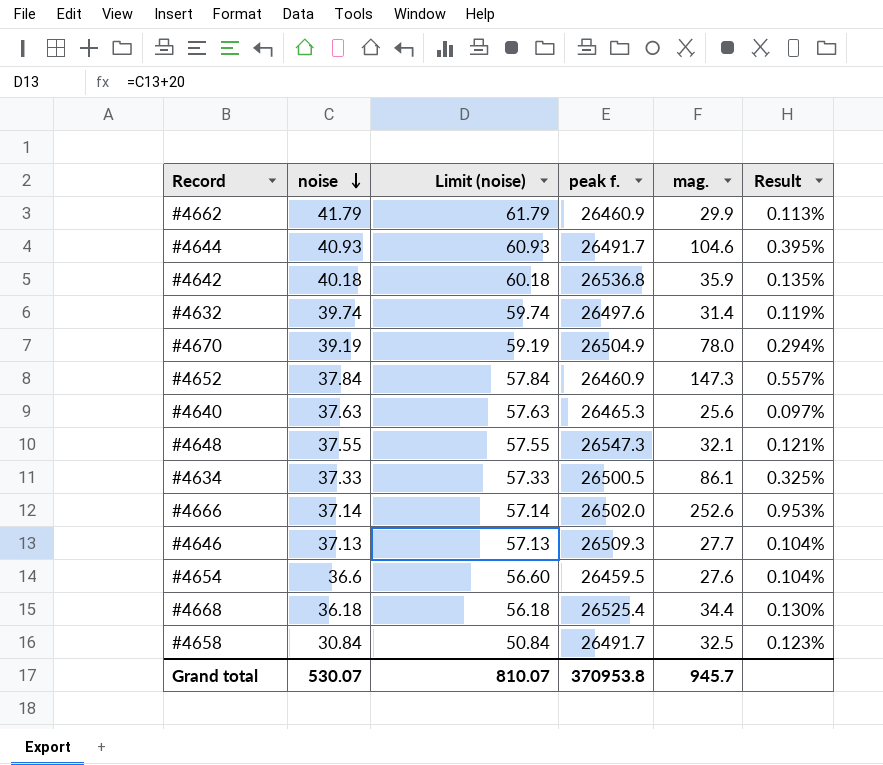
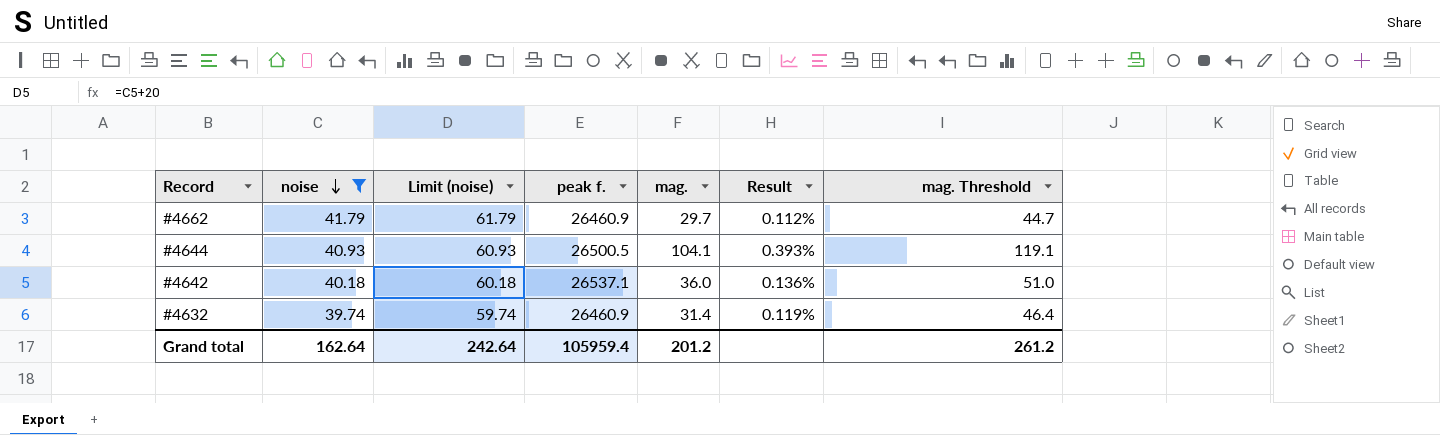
filter: none -> noise >= 39.74
column mag. Threshold | formula: none -> [mag.] + 15
#4662 | mag.: 29.9 -> 29.7
#4662 | Result: 0.113% -> 0.112%
#4644 | peak f.: 26491.7 -> 26500.5
#4644 | mag.: 104.6 -> 104.1
#4644 | Result: 0.395% -> 0.393%
#4642 | peak f.: 26536.8 -> 26537.1
#4642 | mag.: 35.9 -> 36.0
#4642 | Result: 0.135% -> 0.136%
#4632 | peak f.: 26497.6 -> 26460.9
Grand total | noise: 530.07 -> 162.64
Grand total | Limit (noise): 810.07 -> 242.64
Grand total | peak f.: 370953.8 -> 105959.4
Grand total | mag.: 945.7 -> 201.2

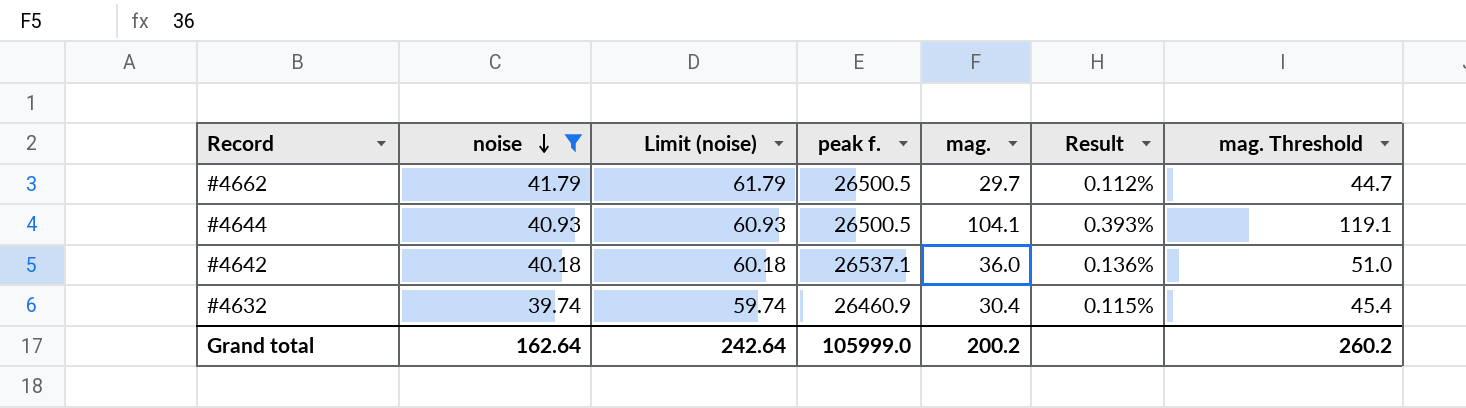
#4662 | peak f.: 26460.9 -> 26500.5
#4632 | mag.: 31.4 -> 30.4
#4632 | Result: 0.119% -> 0.115%
#4632 | mag. Threshold: 46.4 -> 45.4
Grand total | peak f.: 105959.4 -> 105999.0
Grand total | mag.: 201.2 -> 200.2
Grand total | mag. Threshold: 261.2 -> 260.2

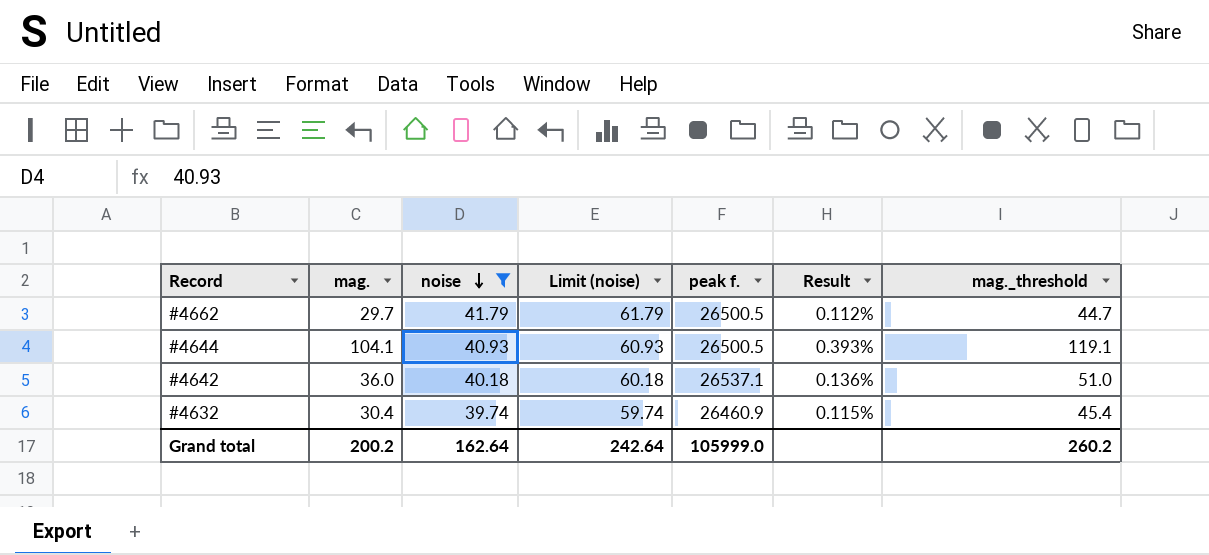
column mag. | position: 5 -> 2
column name: mag. Threshold -> mag._threshold

